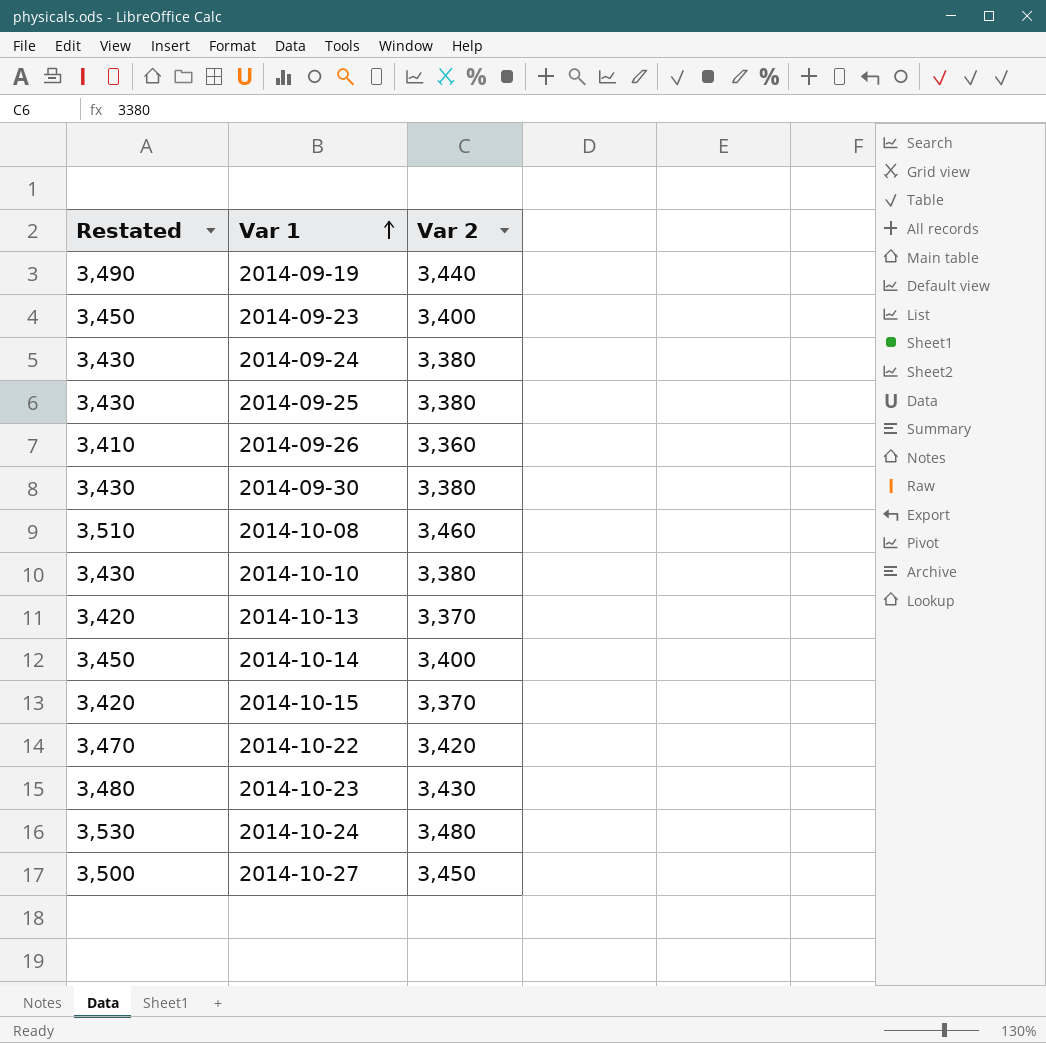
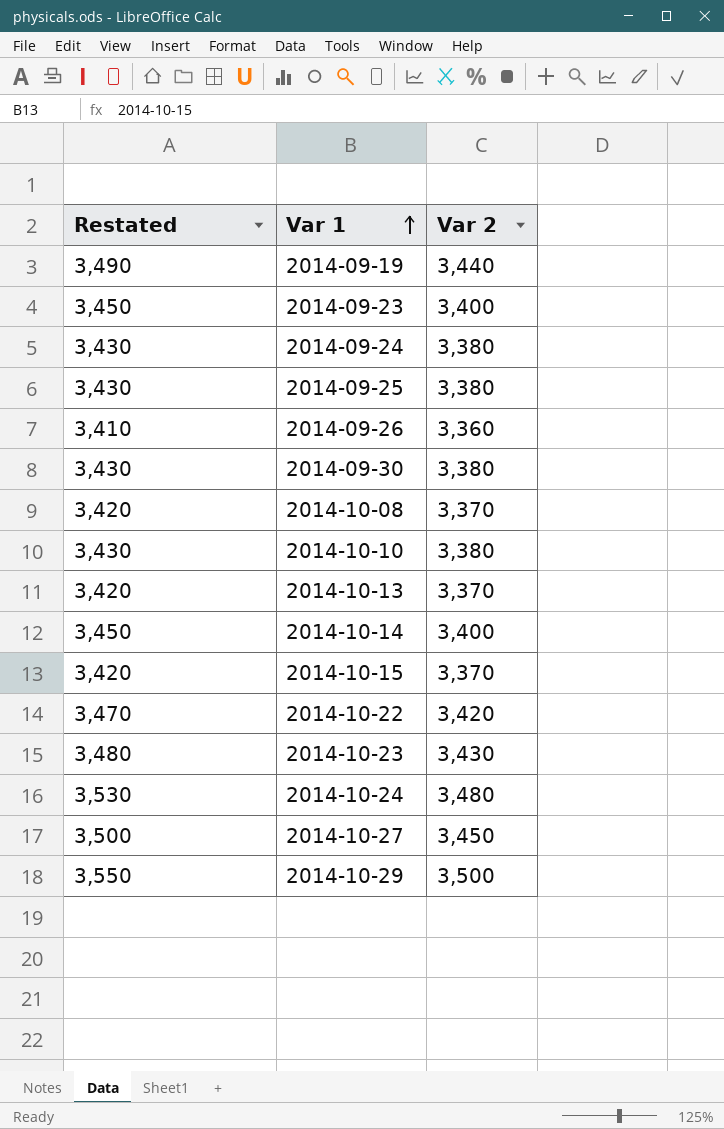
2014-10-08 | Restated: 3,510 -> 3,420
2014-10-08 | Var 2: 3,460 -> 3,370
row 2014-10-29: none -> 3,550 | 3,500

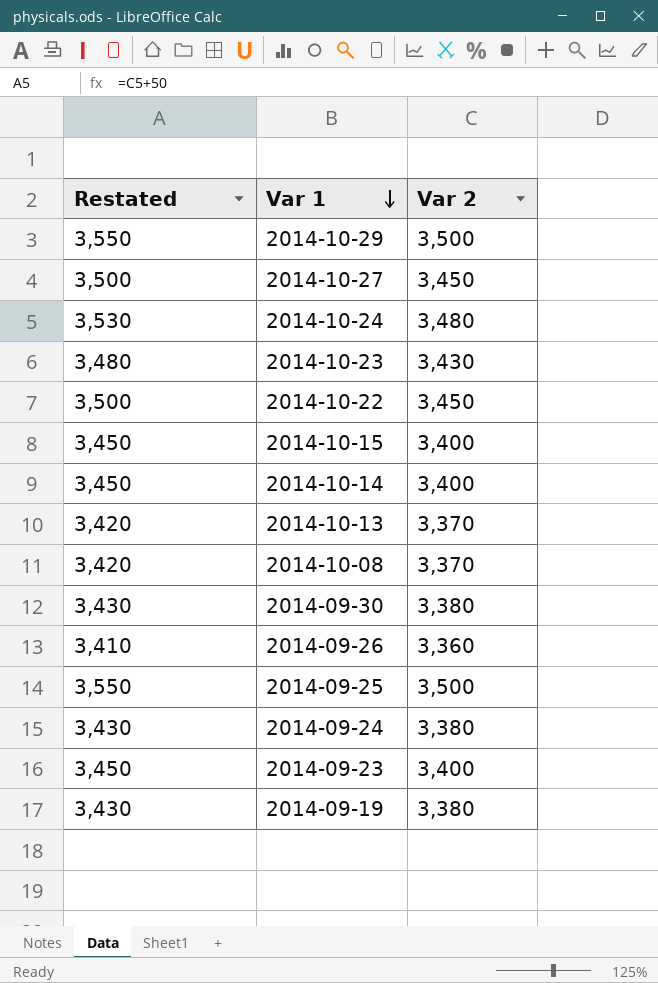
row order: Var 1 ascending -> Var 1 descending
row 2014-10-10: 3,430 | 3,380 -> none
2014-10-22 | Restated: 3,470 -> 3,500
2014-10-22 | Var 2: 3,420 -> 3,450
2014-10-15 | Restated: 3,420 -> 3,450
2014-10-15 | Var 2: 3,370 -> 3,400
2014-09-25 | Restated: 3,430 -> 3,550
2014-09-25 | Var 2: 3,380 -> 3,500
2014-09-19 | Restated: 3,490 -> 3,430
2014-09-19 | Var 2: 3,440 -> 3,380

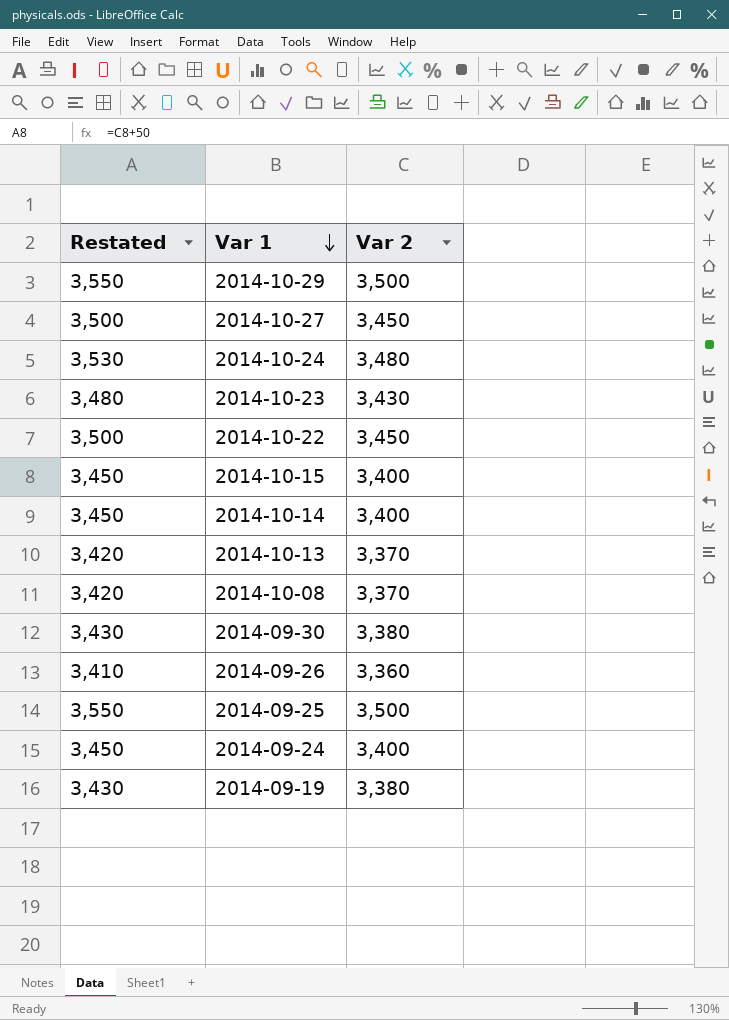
row 2014-09-23: 3,450 | 3,400 -> none
2014-09-24 | Restated: 3,430 -> 3,450
2014-09-24 | Var 2: 3,380 -> 3,400

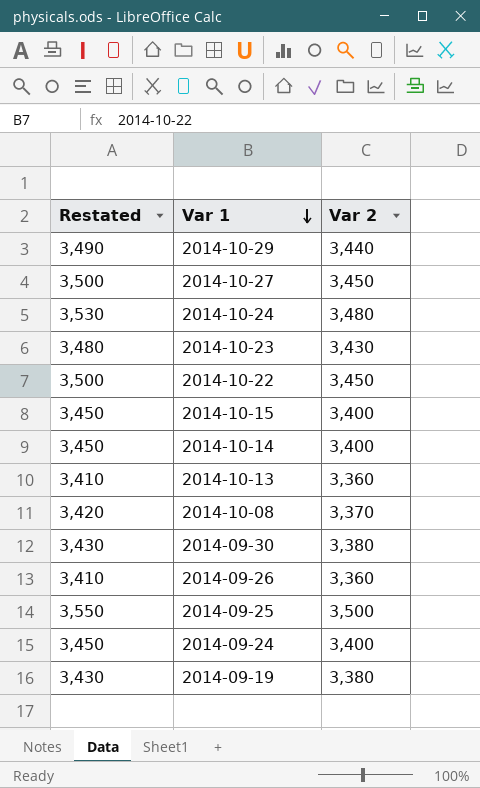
2014-10-29 | Restated: 3,550 -> 3,490
2014-10-29 | Var 2: 3,500 -> 3,440
2014-10-13 | Restated: 3,420 -> 3,410
2014-10-13 | Var 2: 3,370 -> 3,360

